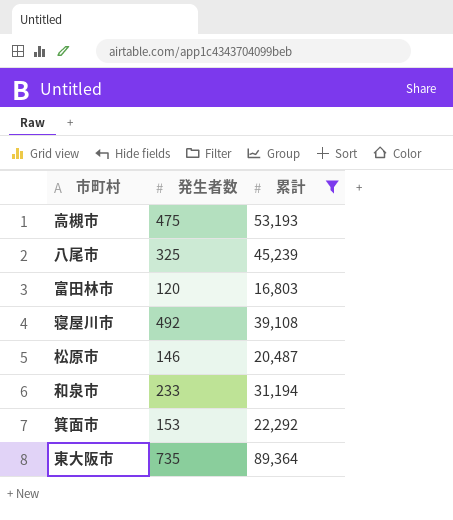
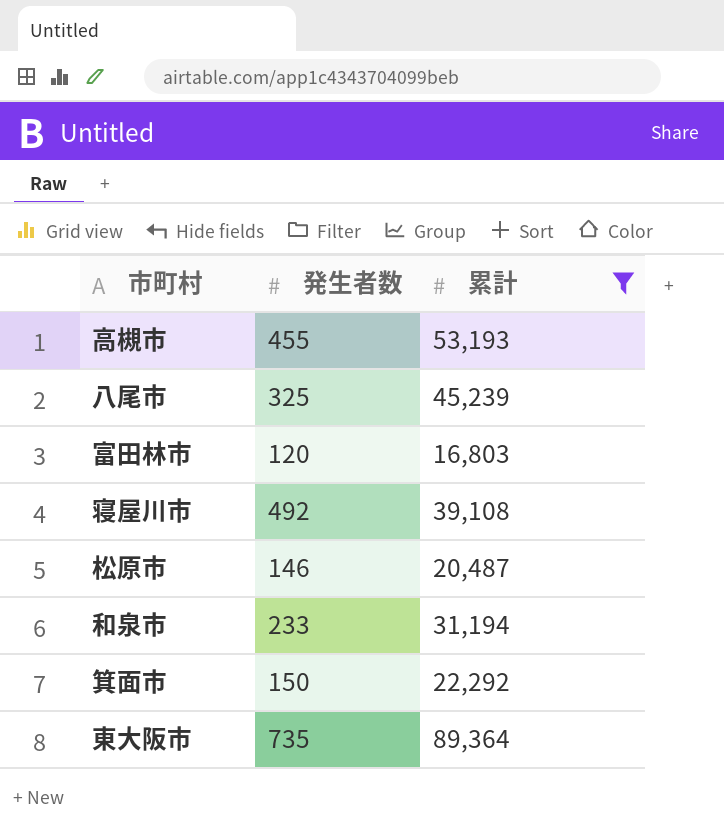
高槻市 | 発生者数: 475 -> 455
箕面市 | 発生者数: 153 -> 150

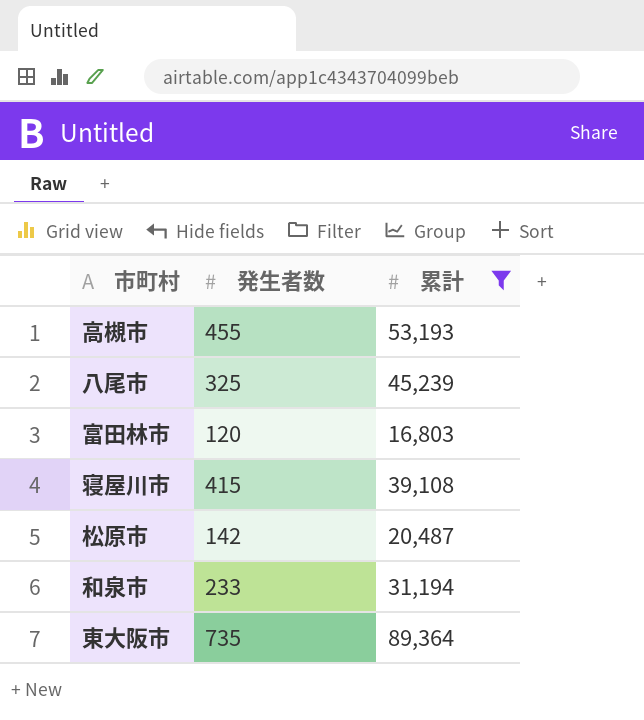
row 箕面市: 150 | 22,292 -> none
寝屋川市 | 発生者数: 492 -> 415
松原市 | 発生者数: 146 -> 142

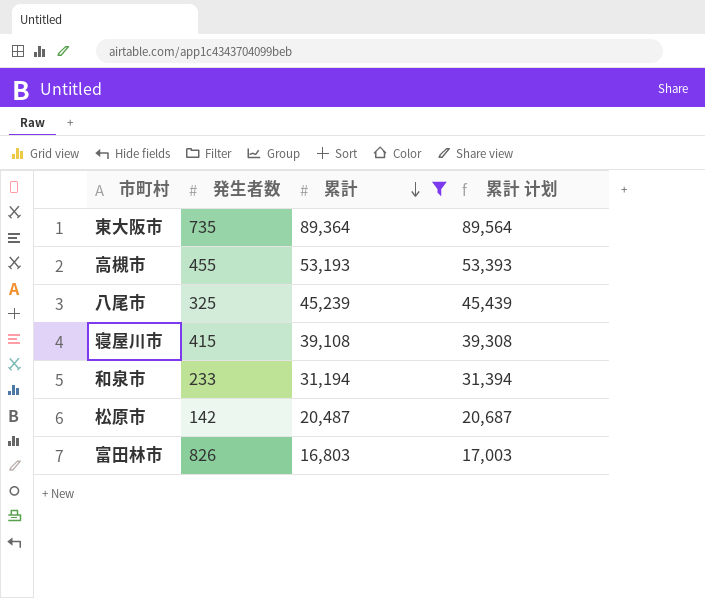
row order: none -> 累計 descending
column 累計 计划 | formula: none -> [累計] + 200
富田林市 | 発生者数: 120 -> 826

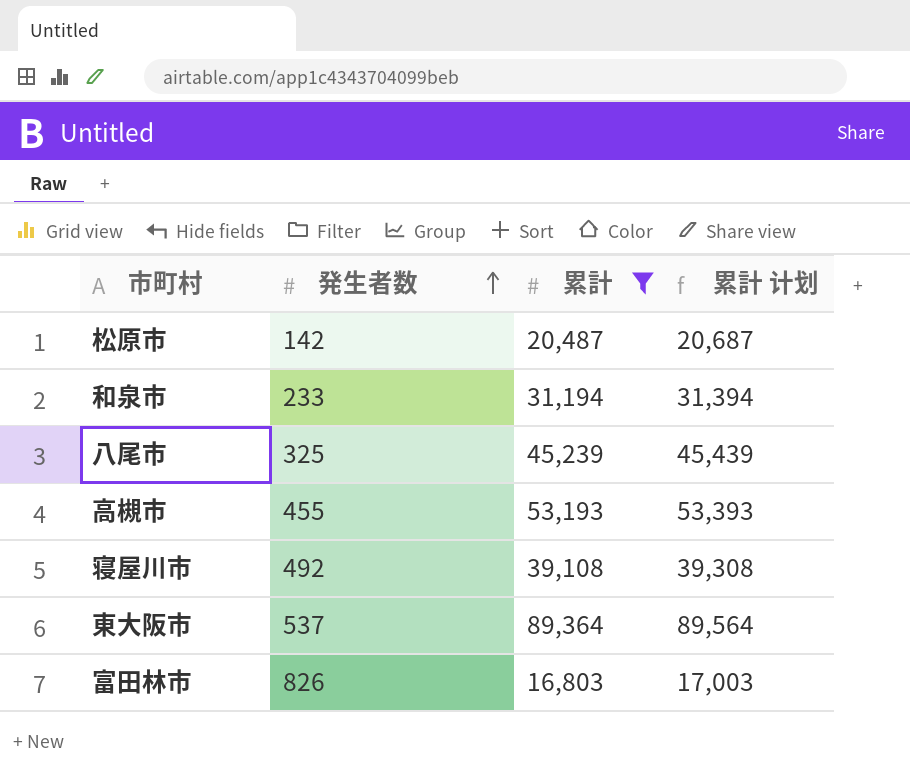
row order: 累計 descending -> 発生者数 ascending
寝屋川市 | 発生者数: 415 -> 492
東大阪市 | 発生者数: 735 -> 537

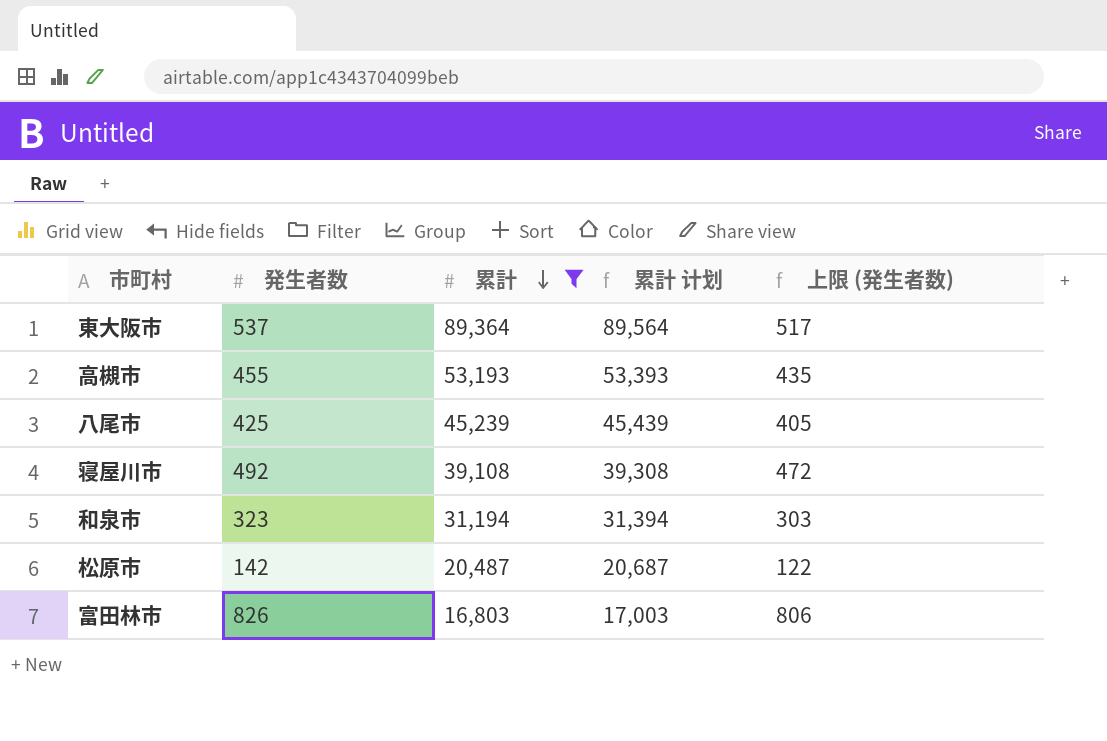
row order: 発生者数 ascending -> 累計 descending
column 上限 (発生者数) | formula: none -> [発生者数] - 20
八尾市 | 発生者数: 325 -> 425
和泉市 | 発生者数: 233 -> 323

